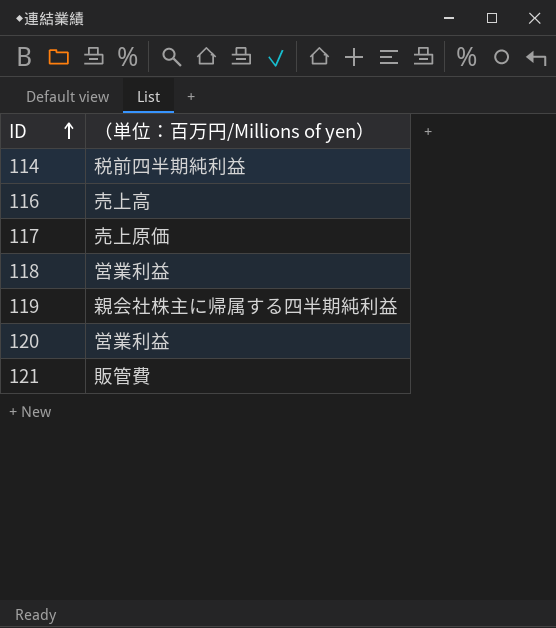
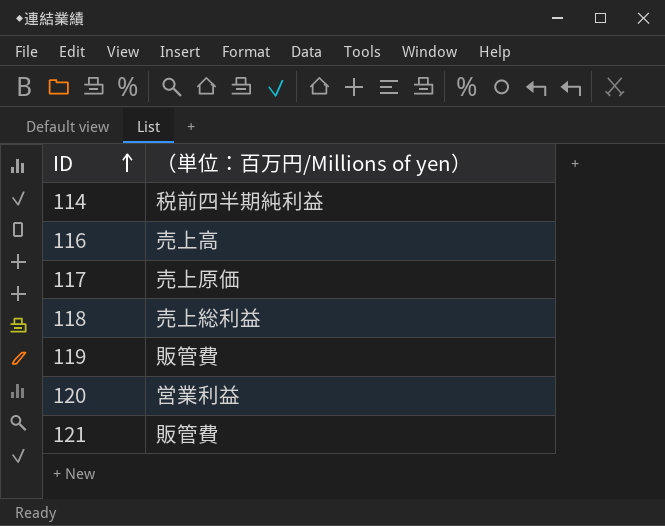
118 | （単位：百万円/Millions of yen）: 営業利益 -> 売上総利益
119 | （単位：百万円/Millions of yen）: 親会社株主に帰属する四半期純利益 -> 販管費

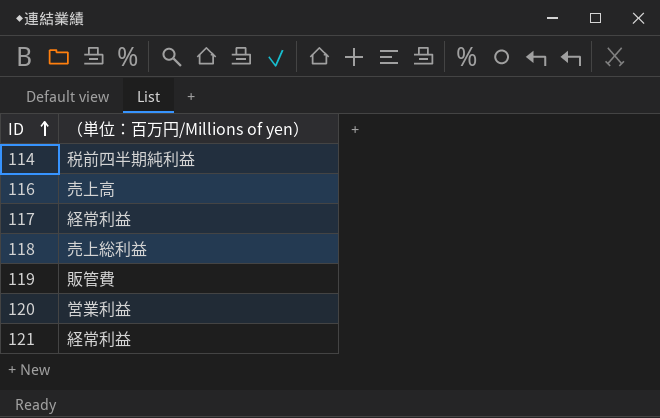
117 | （単位：百万円/Millions of yen）: 売上原価 -> 経常利益
121 | （単位：百万円/Millions of yen）: 販管費 -> 経常利益

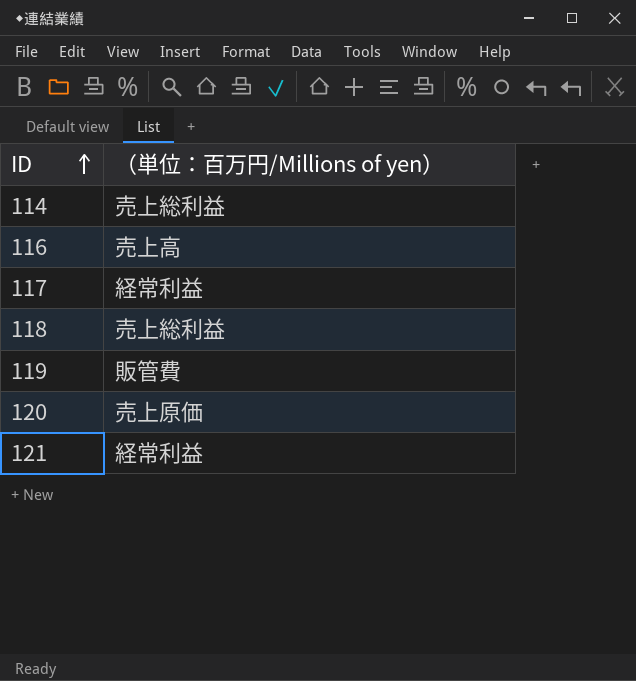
114 | （単位：百万円/Millions of yen）: 税前四半期純利益 -> 売上総利益
120 | （単位：百万円/Millions of yen）: 営業利益 -> 売上原価

